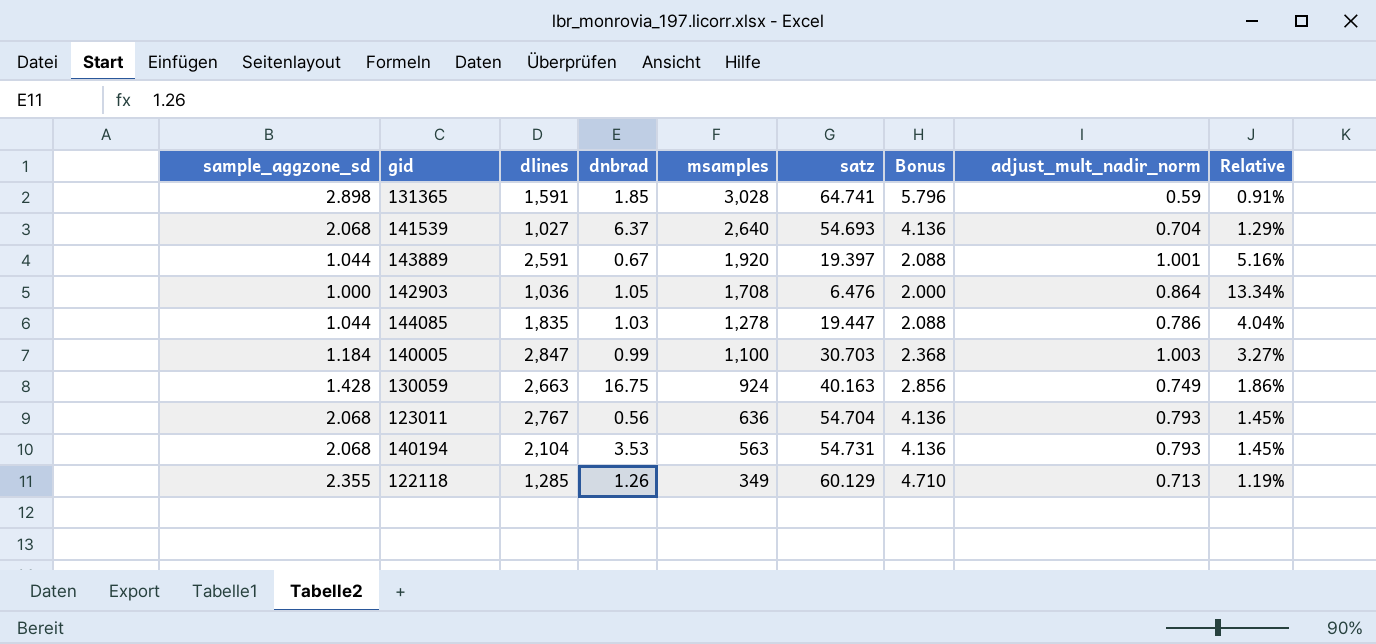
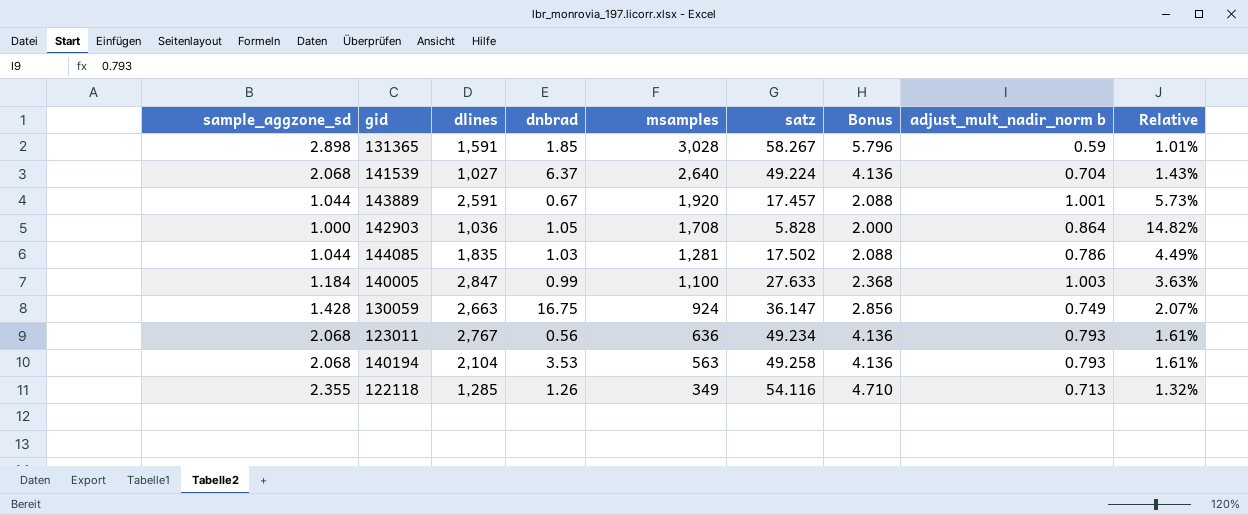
column name: adjust_mult_nadir_norm -> adjust_mult_nadir_norm b
131365 | satz: 64.741 -> 58.267
131365 | Relative: 0.91% -> 1.01%
141539 | satz: 54.693 -> 49.224
141539 | Relative: 1.29% -> 1.43%
143889 | satz: 19.397 -> 17.457
143889 | Relative: 5.16% -> 5.73%
142903 | satz: 6.476 -> 5.828
142903 | Relative: 13.34% -> 14.82%
144085 | msamples: 1,278 -> 1,281
144085 | satz: 19.447 -> 17.502
144085 | Relative: 4.04% -> 4.49%
140005 | satz: 30.703 -> 27.633
140005 | Relative: 3.27% -> 3.63%
130059 | satz: 40.163 -> 36.147
130059 | Relative: 1.86% -> 2.07%
123011 | satz: 54.704 -> 49.234
123011 | Relative: 1.45% -> 1.61%
140194 | satz: 54.731 -> 49.258
140194 | Relative: 1.45% -> 1.61%
122118 | satz: 60.129 -> 54.116
122118 | Relative: 1.19% -> 1.32%

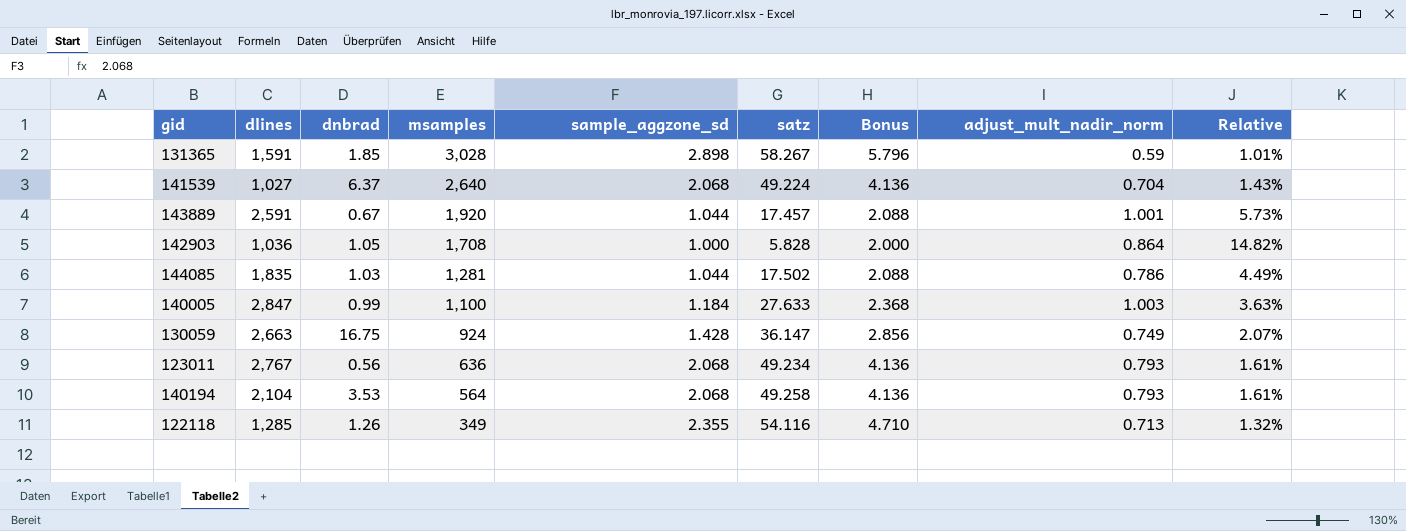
column sample_aggzone_sd | position: 1 -> 5
column name: adjust_mult_nadir_norm b -> adjust_mult_nadir_norm
140194 | msamples: 563 -> 564

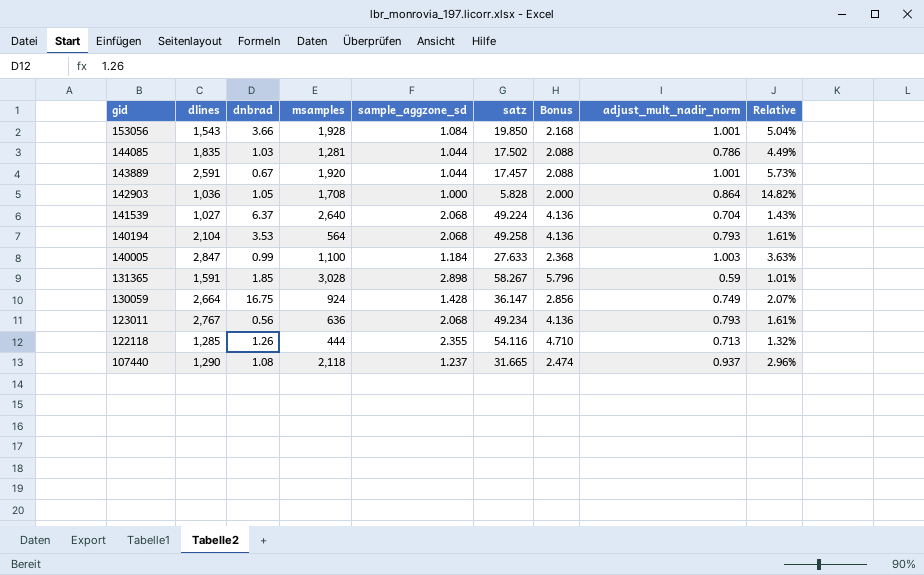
row order: msamples descending -> gid descending
row 153056: none -> 1,543 | 3.66 | 1,928 | 1.084 | 19.850 | 2.168 | 1.001 | 5.04%
130059 | dlines: 2,663 -> 2,664
122118 | msamples: 349 -> 444
row 107440: none -> 1,290 | 1.08 | 2,118 | 1.237 | 31.665 | 2.474 | 0.937 | 2.96%

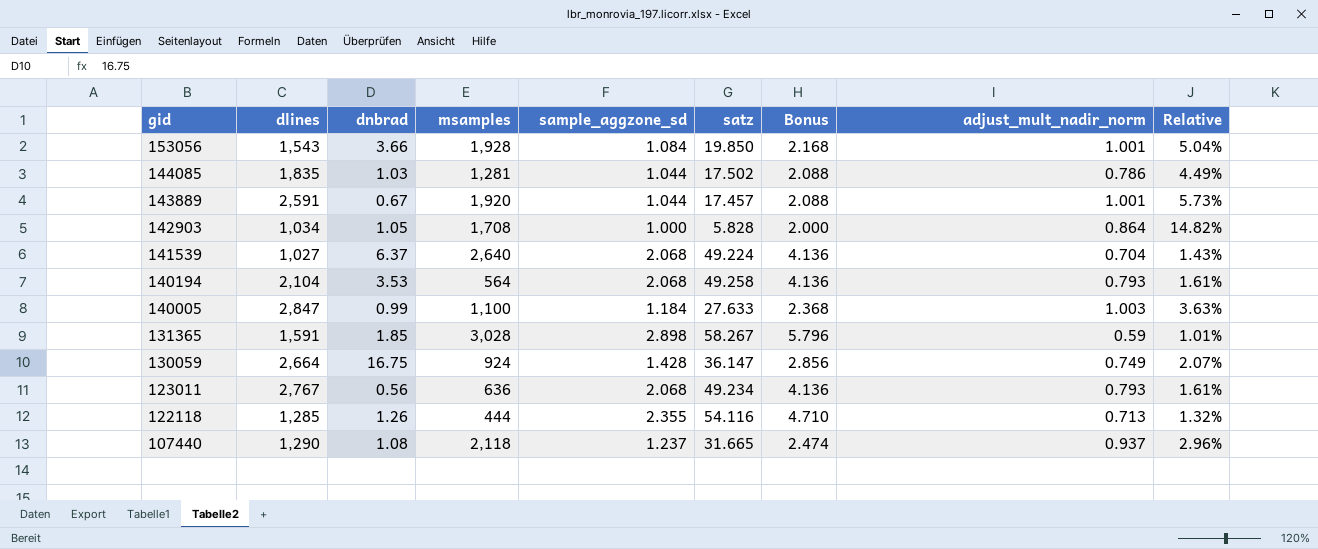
142903 | dlines: 1,036 -> 1,034

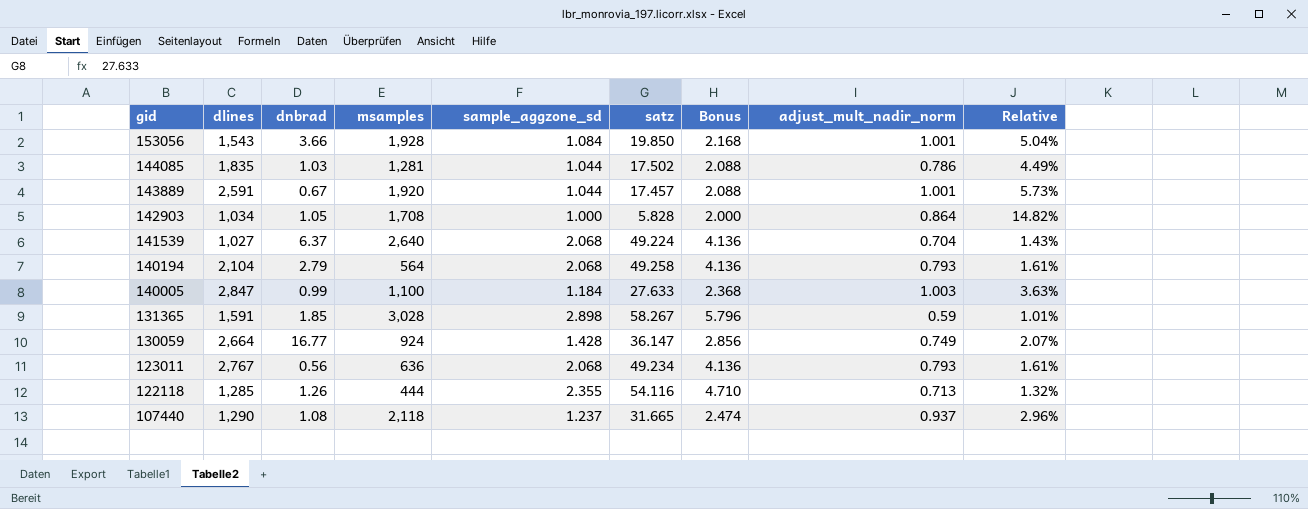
140194 | dnbrad: 3.53 -> 2.79
130059 | dnbrad: 16.75 -> 16.77

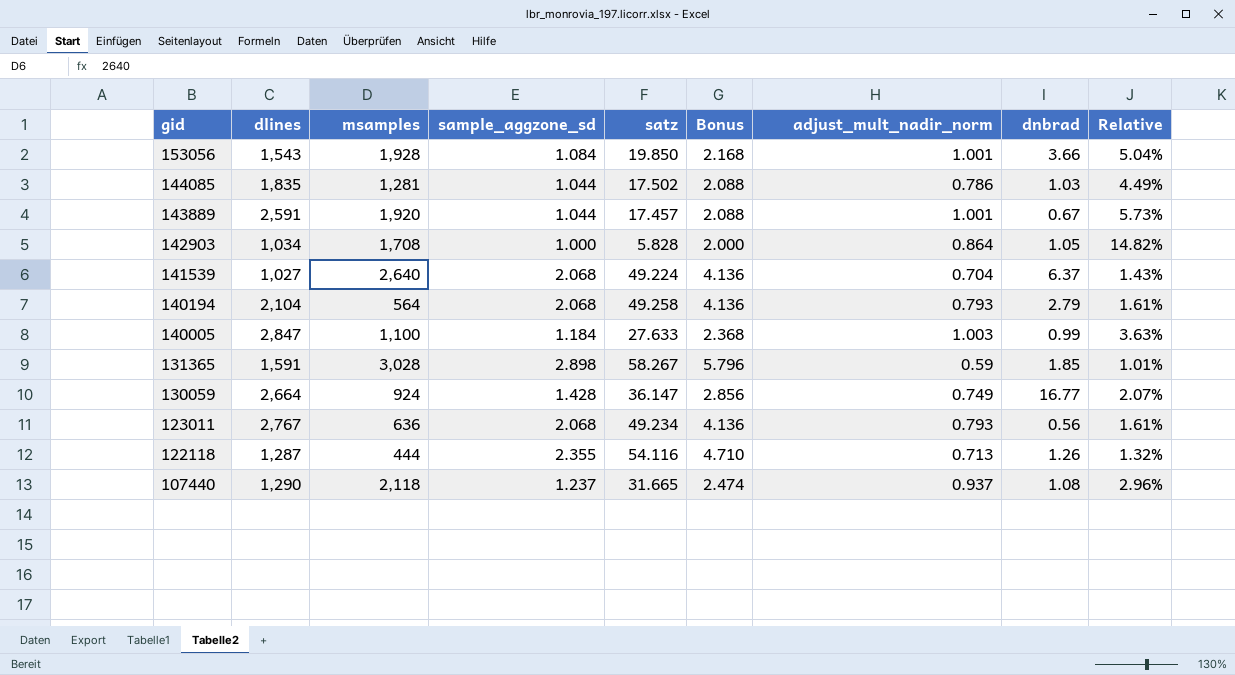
column dnbrad | position: 3 -> 8
122118 | dlines: 1,285 -> 1,287

